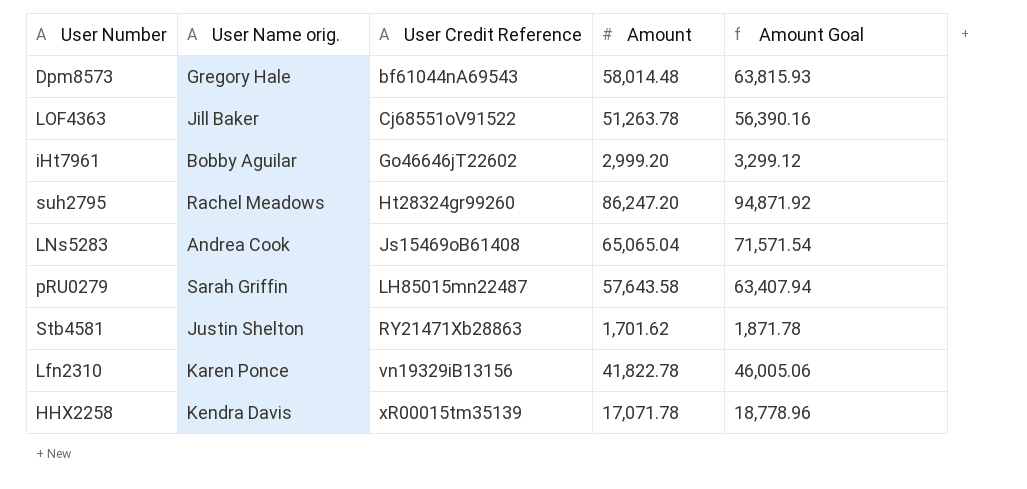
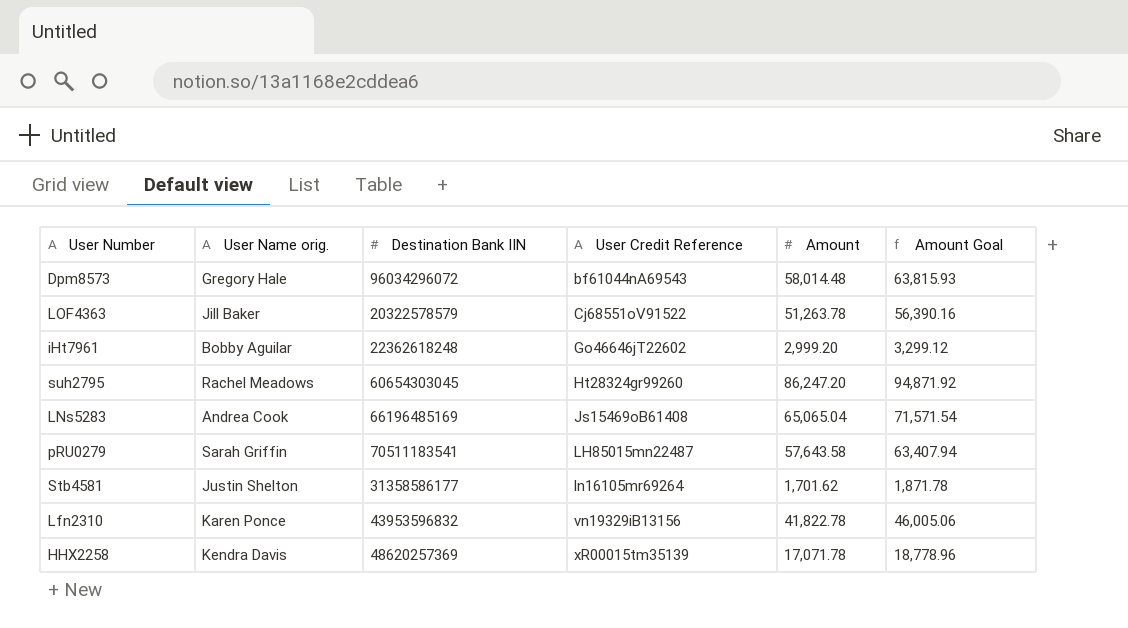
column Destination Bank IIN | position: none -> 3
Stb4581 | User Credit Reference: RY21471Xb28863 -> ln16105mr69264

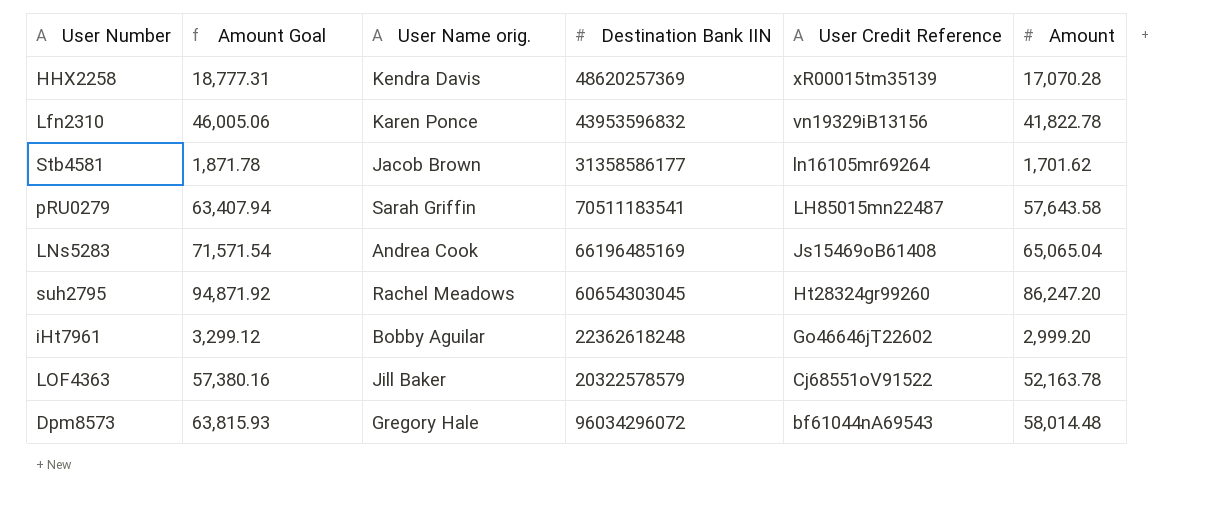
row order: User Credit Reference ascending -> User Credit Reference descending
column Amount Goal | position: 6 -> 2
HHX2258 | Amount Goal: 18,778.96 -> 18,777.31
HHX2258 | Amount: 17,071.78 -> 17,070.28
Stb4581 | User Name orig.: Justin Shelton -> Jacob Brown
LOF4363 | Amount Goal: 56,390.16 -> 57,380.16
LOF4363 | Amount: 51,263.78 -> 52,163.78

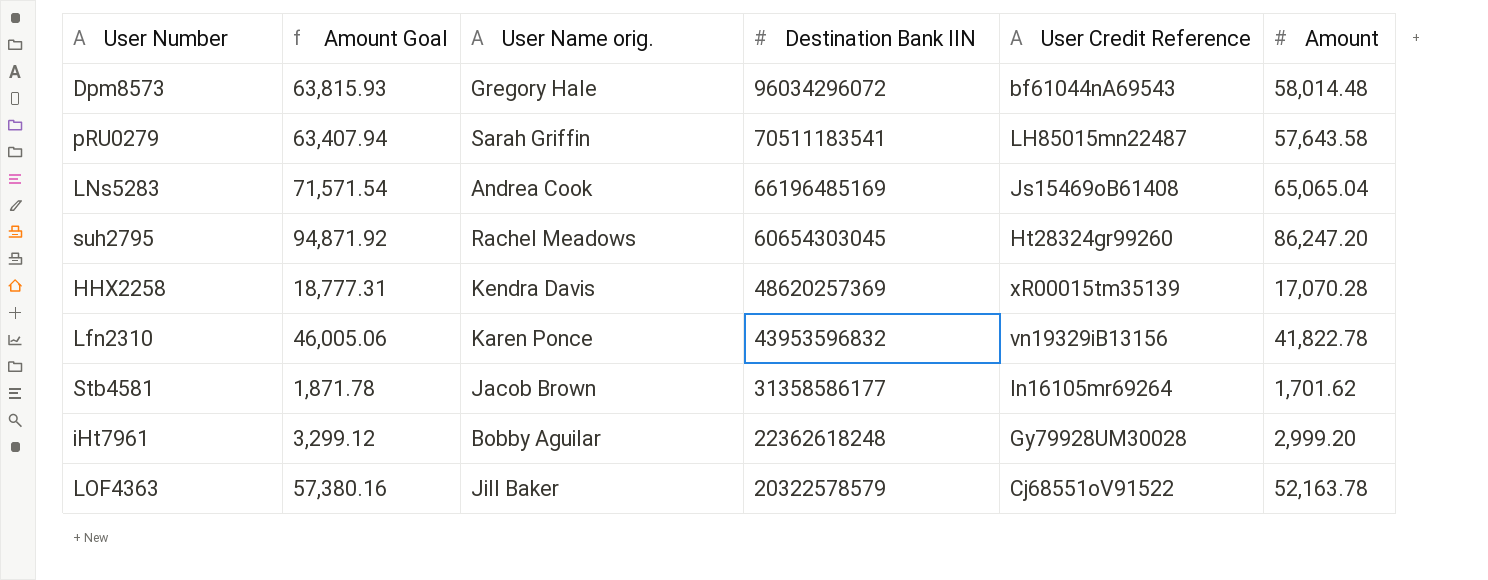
row order: User Credit Reference descending -> Destination Bank IIN descending
iHt7961 | User Credit Reference: Go46646jT22602 -> Gy79928UM30028

